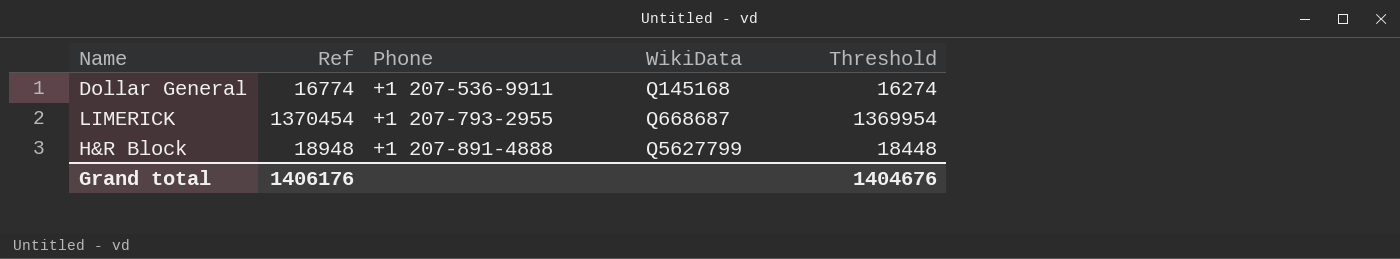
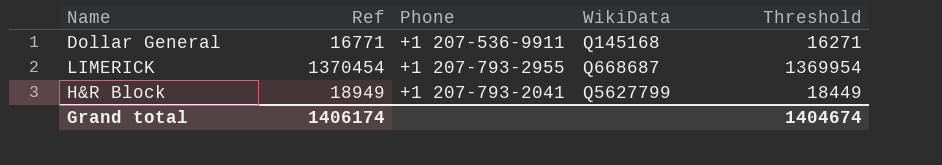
Dollar General | Ref: 16774 -> 16771
Dollar General | Threshold: 16274 -> 16271
H&R Block | Ref: 18948 -> 18949
H&R Block | Phone: +1 207-891-4888 -> +1 207-793-2041
H&R Block | Threshold: 18448 -> 18449
Grand total | Ref: 1406176 -> 1406174
Grand total | Threshold: 1404676 -> 1404674

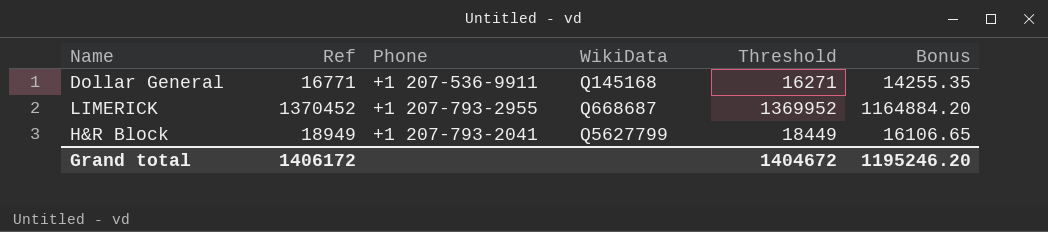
column Bonus | formula: none -> [Ref] * 0.85
LIMERICK | Ref: 1370454 -> 1370452
LIMERICK | Threshold: 1369954 -> 1369952
Grand total | Ref: 1406174 -> 1406172
Grand total | Threshold: 1404674 -> 1404672

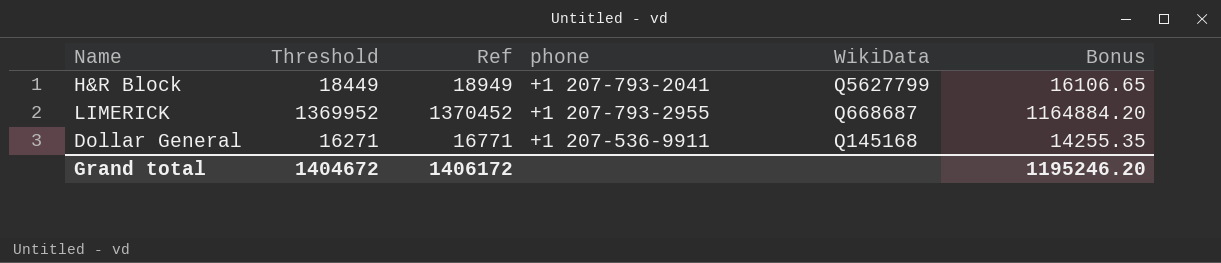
row order: WikiData ascending -> WikiData descending
column Threshold | position: 5 -> 2
column name: Phone -> phone

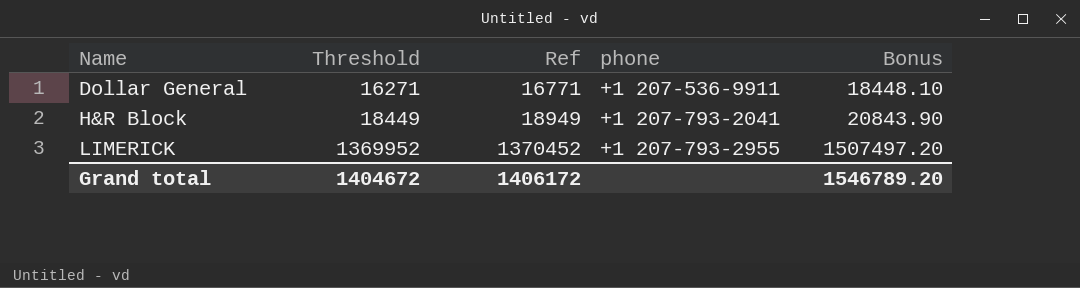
row order: WikiData descending -> Name ascending
column WikiData | position: 5 -> none
column Bonus | formula: [Ref] * 0.85 -> [Ref] * 1.1
Grand total | Bonus: 1195246.20 -> 1546789.20

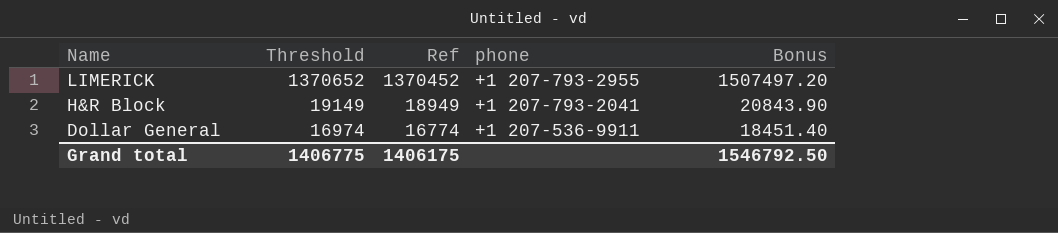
row order: Name ascending -> Name descending
column Threshold | formula: [Ref] - 500 -> [Ref] + 200
Dollar General | Ref: 16771 -> 16774
Dollar General | Bonus: 18448.10 -> 18451.40
Grand total | Threshold: 1404672 -> 1406775
Grand total | Ref: 1406172 -> 1406175
Grand total | Bonus: 1546789.20 -> 1546792.50

